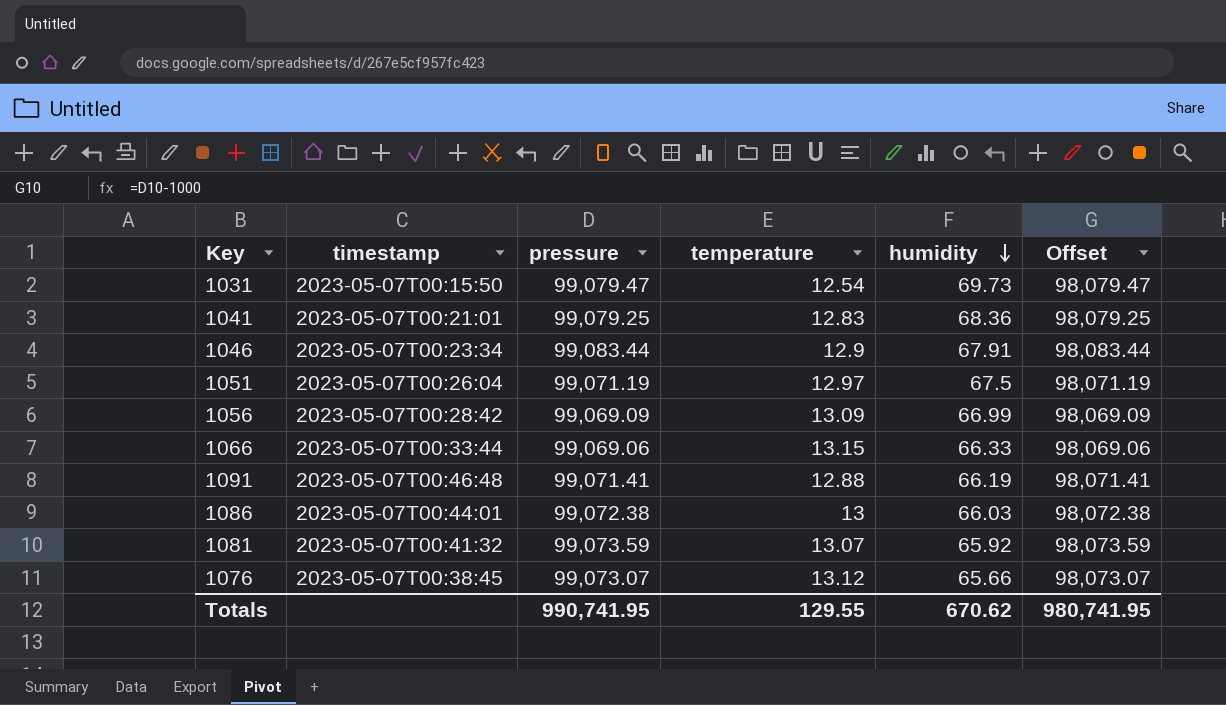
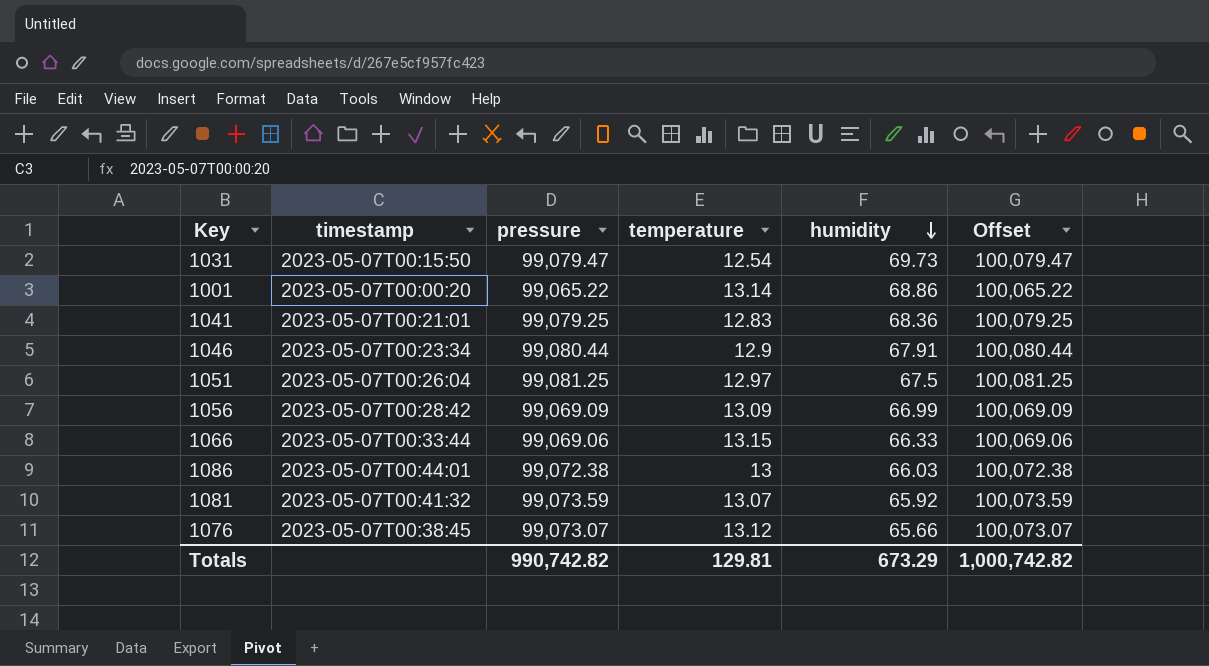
column Offset | formula: [pressure] - 1000 -> [pressure] + 1000
row 1091: 2023-05-07T00:46:48 | 99,071.41 | 12.88 | 66.19 | 98,071.41 -> none
row 1001: none -> 2023-05-07T00:00:20 | 99,065.22 | 13.14 | 68.86 | 100,065.22
1046 | pressure: 99,083.44 -> 99,080.44
1051 | pressure: 99,071.19 -> 99,081.25
Totals | pressure: 990,741.95 -> 990,742.82
Totals | temperature: 129.55 -> 129.81
Totals | humidity: 670.62 -> 673.29
Totals | Offset: 980,741.95 -> 1,000,742.82

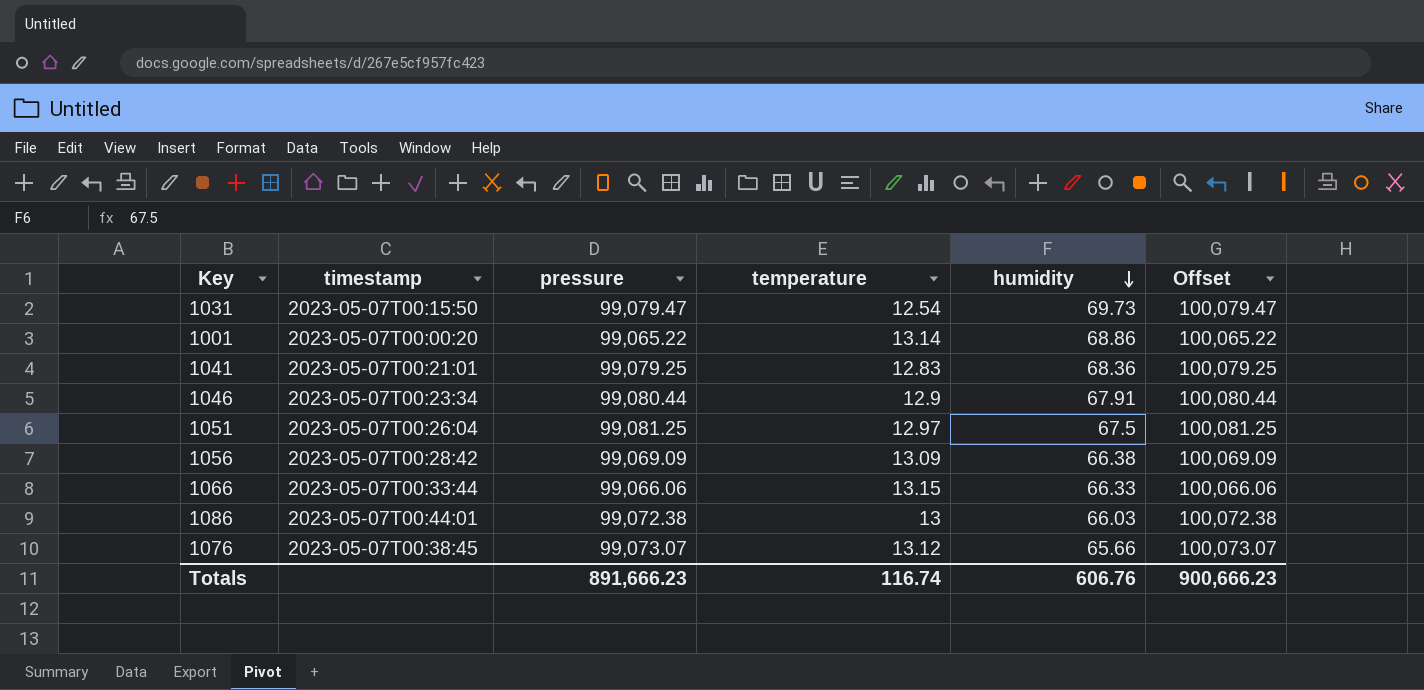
row 1081: 2023-05-07T00:41:32 | 99,073.59 | 13.07 | 65.92 | 100,073.59 -> none
1056 | humidity: 66.99 -> 66.38
1066 | pressure: 99,069.06 -> 99,066.06
1066 | Offset: 100,069.06 -> 100,066.06
Totals | pressure: 990,742.82 -> 891,666.23
Totals | temperature: 129.81 -> 116.74
Totals | humidity: 673.29 -> 606.76
Totals | Offset: 1,000,742.82 -> 900,666.23

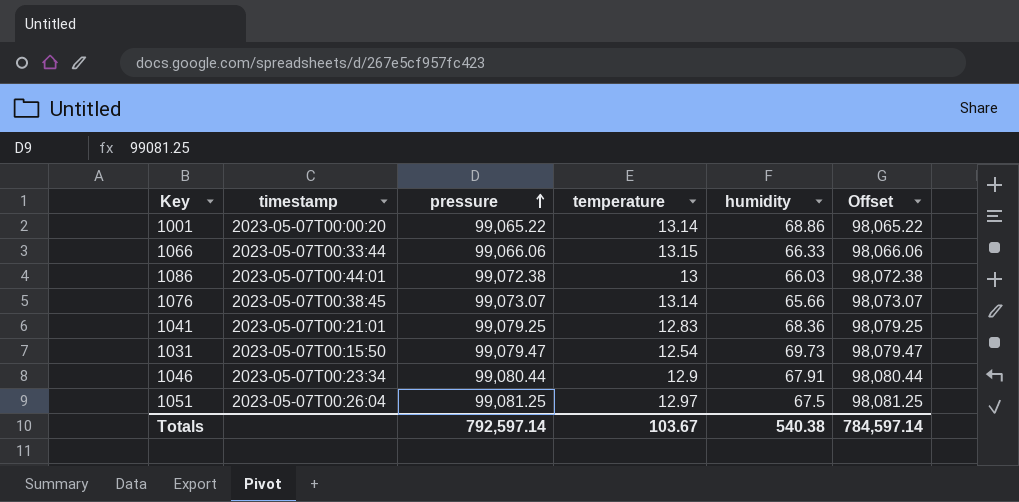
row order: humidity descending -> pressure ascending
column Offset | formula: [pressure] + 1000 -> [pressure] - 1000
row 1056: 2023-05-07T00:28:42 | 99,069.09 | 13.09 | 66.38 | 100,069.09 -> none
1076 | temperature: 13.12 -> 13.14
Totals | pressure: 891,666.23 -> 792,597.14
Totals | temperature: 116.74 -> 103.67
Totals | humidity: 606.76 -> 540.38
Totals | Offset: 900,666.23 -> 784,597.14

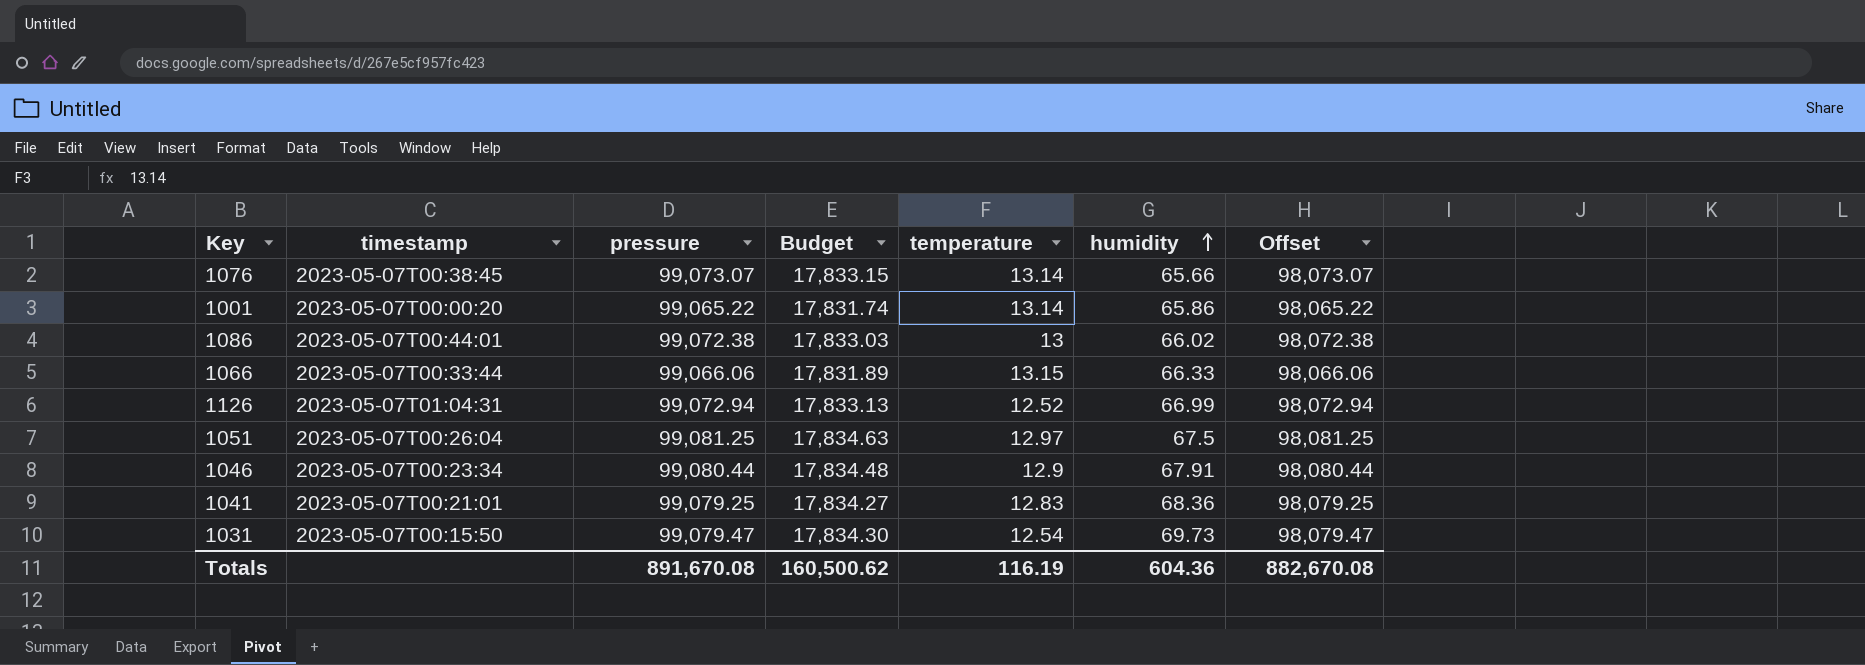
row order: pressure ascending -> humidity ascending
column Budget | formula: none -> [pressure] * 0.18
1001 | humidity: 68.86 -> 65.86
1086 | humidity: 66.03 -> 66.02
row 1126: none -> 2023-05-07T01:04:31 | 99,072.94 | 17,833.13 | 12.52 | 66.99 | 98,072.94
Totals | pressure: 792,597.14 -> 891,670.08
Totals | temperature: 103.67 -> 116.19
Totals | humidity: 540.38 -> 604.36
Totals | Offset: 784,597.14 -> 882,670.08

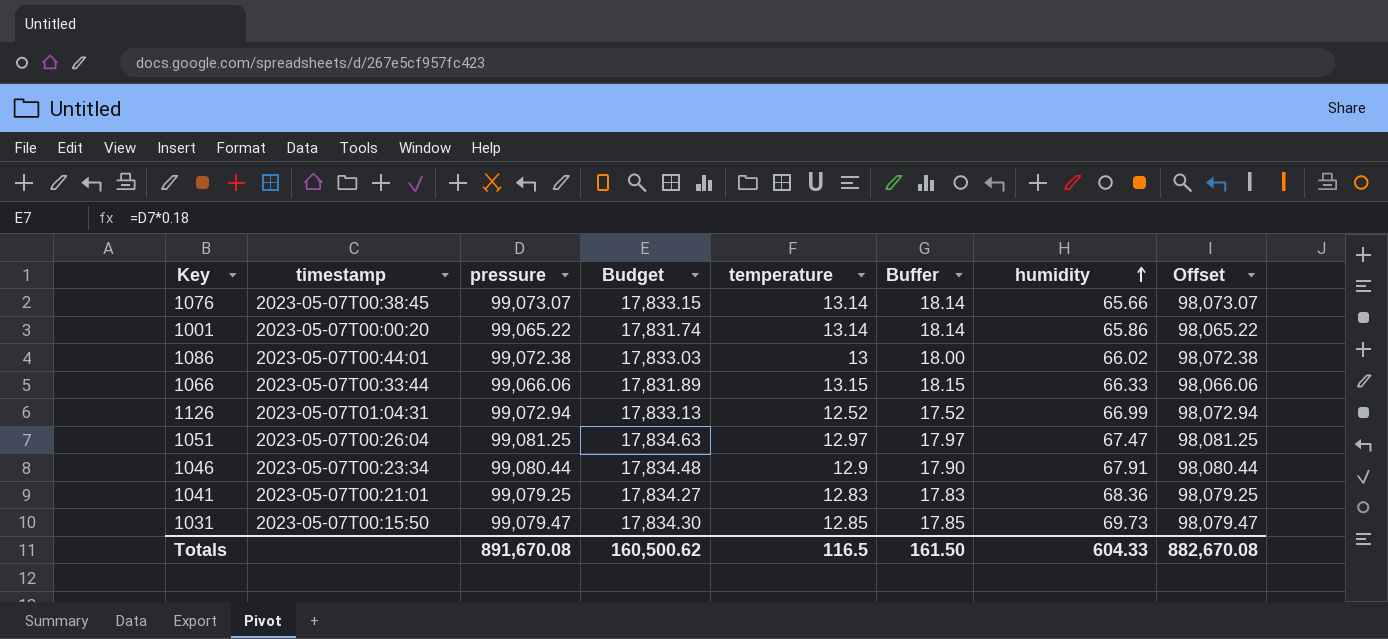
column Buffer | formula: none -> [temperature] + 5
1051 | humidity: 67.5 -> 67.47
1031 | temperature: 12.54 -> 12.85
Totals | temperature: 116.19 -> 116.5
Totals | humidity: 604.36 -> 604.33

